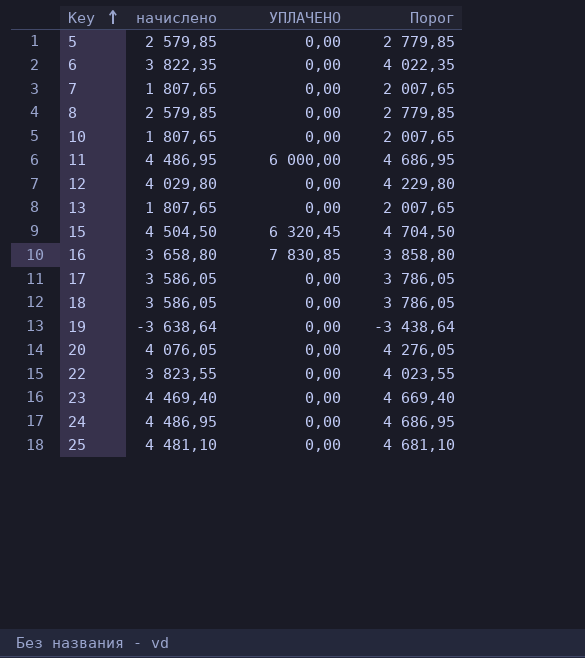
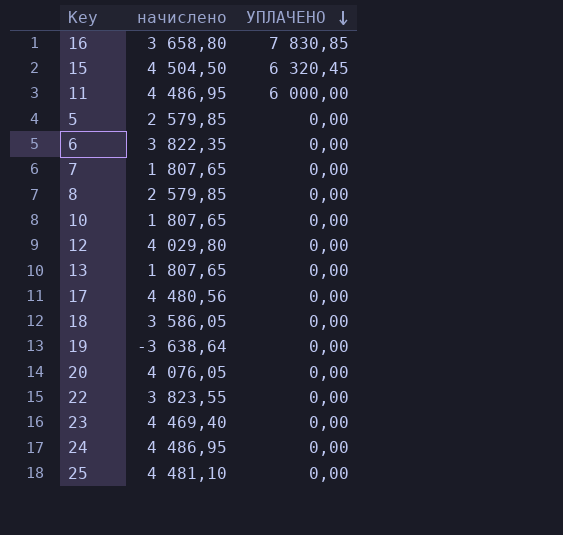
row order: Key ascending -> УПЛАЧЕНО descending
column Порог | formula: [начислено] + 200 -> none
17 | начислено: 3 586,05 -> 4 480,56

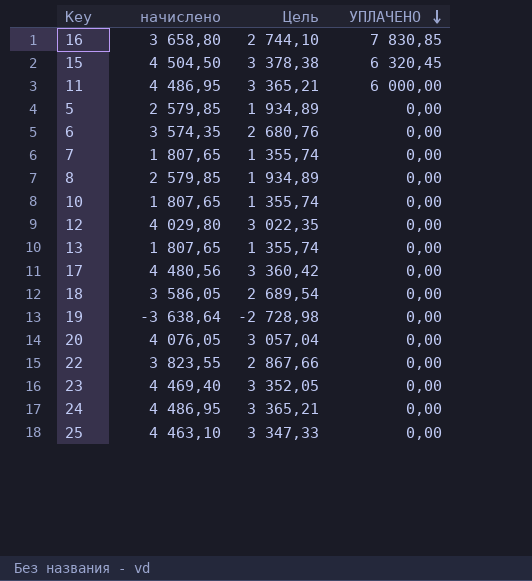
column Цель | formula: none -> [начислено] * 0,75
6 | начислено: 3 822,35 -> 3 574,35
25 | начислено: 4 481,10 -> 4 463,10

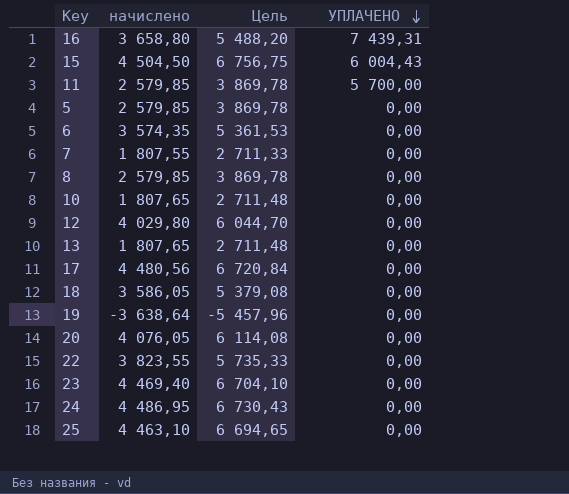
column Цель | formula: [начислено] * 0,75 -> [начислено] * 1,5
16 | УПЛАЧЕНО: 7 830,85 -> 7 439,31
15 | УПЛАЧЕНО: 6 320,45 -> 6 004,43
11 | начислено: 4 486,95 -> 2 579,85
11 | УПЛАЧЕНО: 6 000,00 -> 5 700,00
7 | начислено: 1 807,65 -> 1 807,55

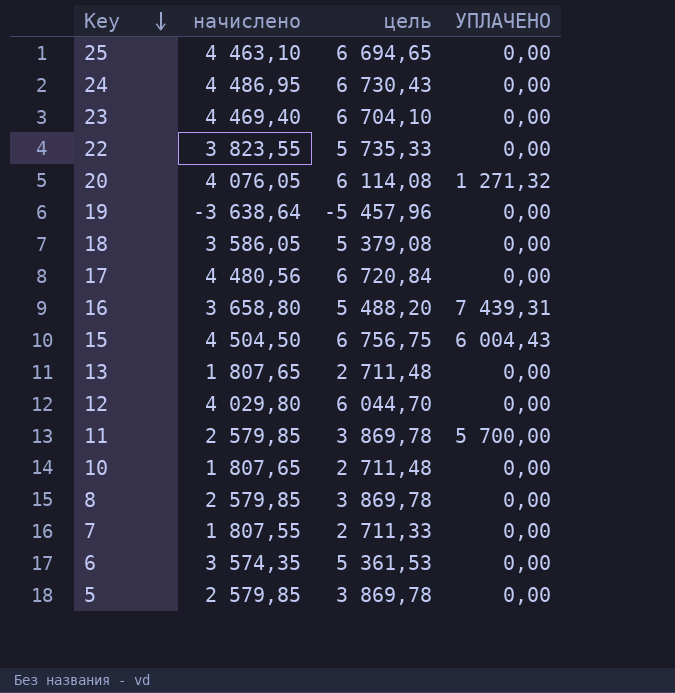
row order: УПЛАЧЕНО descending -> Key descending
column name: Цель -> цель
20 | УПЛАЧЕНО: 0,00 -> 1 271,32

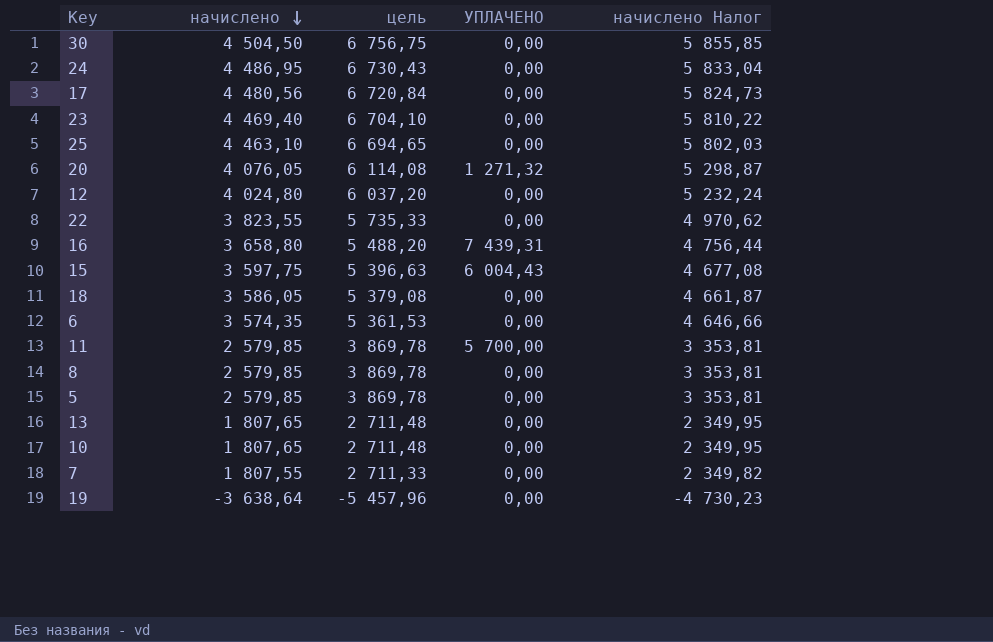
row order: Key descending -> начислено descending
column начислено Налог | formula: none -> [начислено] * 1,3
row 30: none -> 4 504,50 | 6 756,75 | 0,00 | 5 855,85
12 | начислено: 4 029,80 -> 4 024,80
12 | цель: 6 044,70 -> 6 037,20
15 | начислено: 4 504,50 -> 3 597,75
15 | цель: 6 756,75 -> 5 396,63

